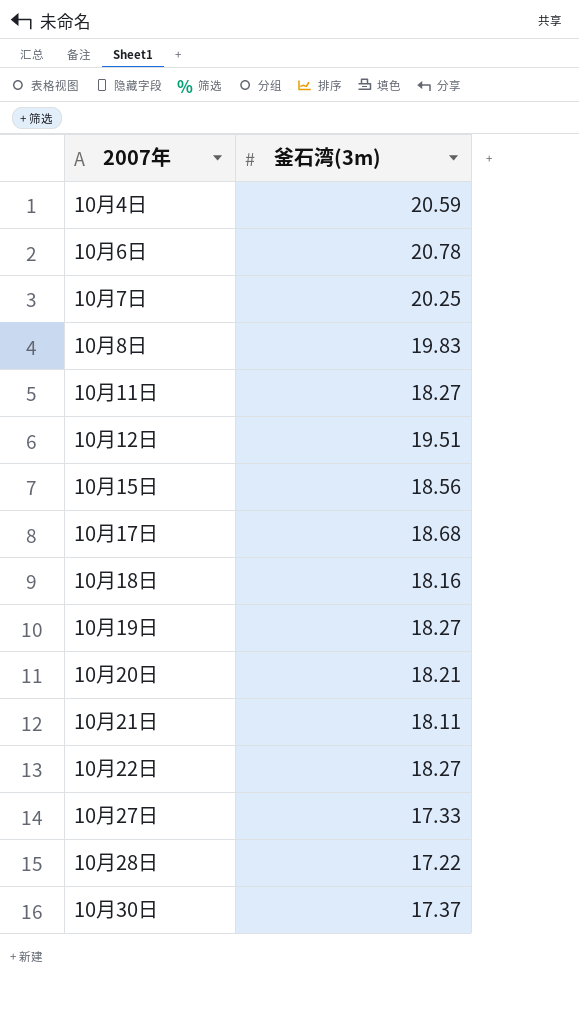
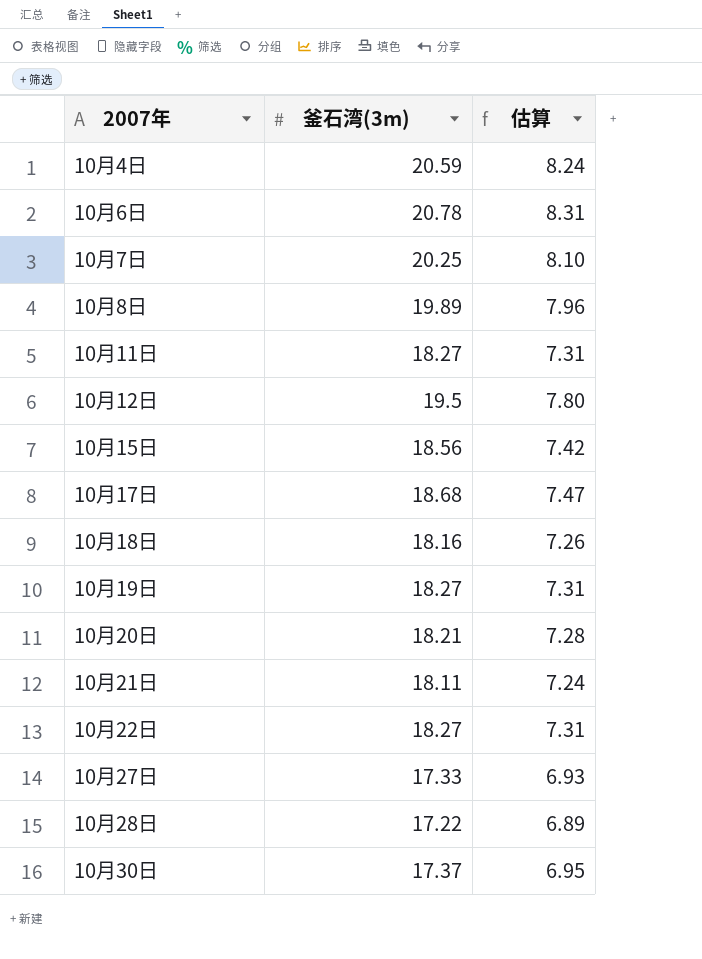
column 估算 | formula: none -> [釜石湾(3m)] * 0.4
10月8日 | 釜石湾(3m): 19.83 -> 19.89
10月12日 | 釜石湾(3m): 19.51 -> 19.5

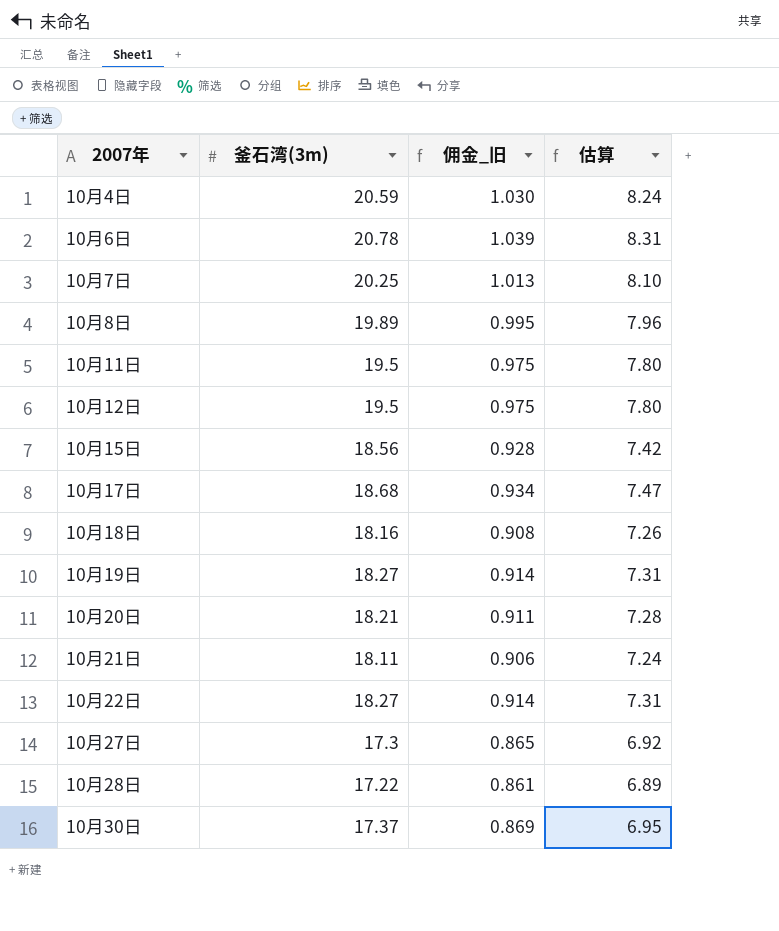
column 佣金_旧 | formula: none -> [釜石湾(3m)] * 0.05
10月11日 | 釜石湾(3m): 18.27 -> 19.5
10月11日 | 估算: 7.31 -> 7.80
10月27日 | 釜石湾(3m): 17.33 -> 17.3
10月27日 | 估算: 6.93 -> 6.92

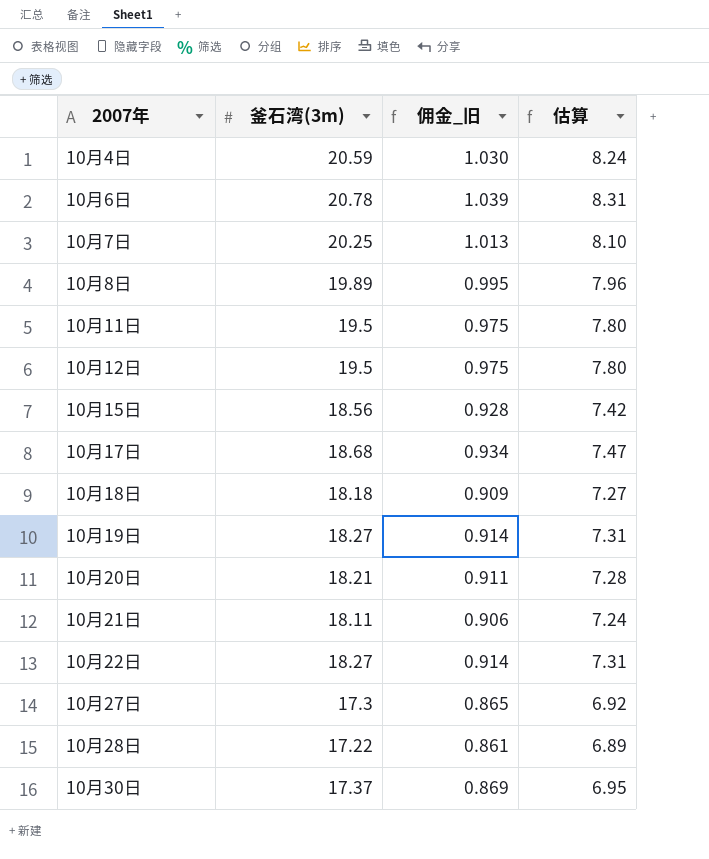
10月18日 | 釜石湾(3m): 18.16 -> 18.18
10月18日 | 佣金_旧: 0.908 -> 0.909
10月18日 | 估算: 7.26 -> 7.27

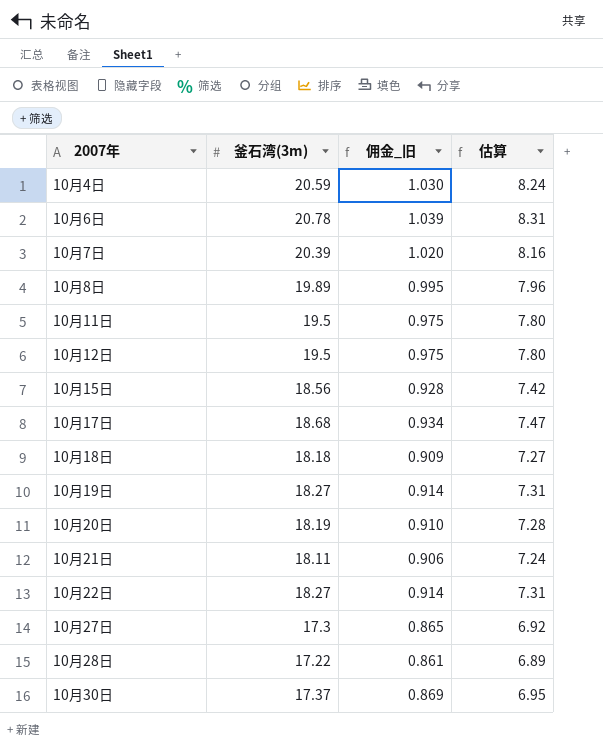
10月7日 | 釜石湾(3m): 20.25 -> 20.39
10月7日 | 佣金_旧: 1.013 -> 1.020
10月7日 | 估算: 8.10 -> 8.16
10月20日 | 釜石湾(3m): 18.21 -> 18.19
10月20日 | 佣金_旧: 0.911 -> 0.910

